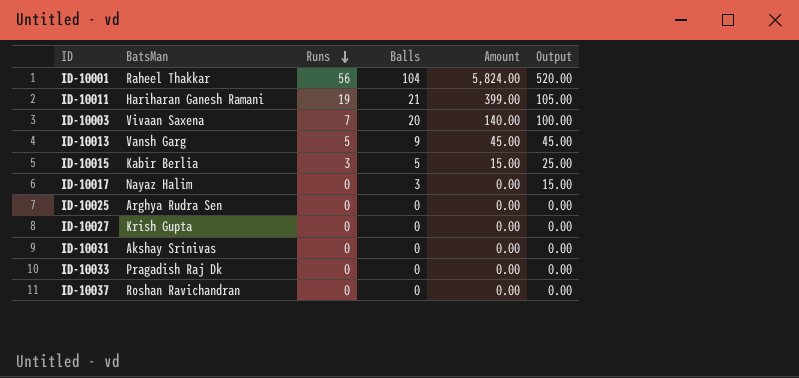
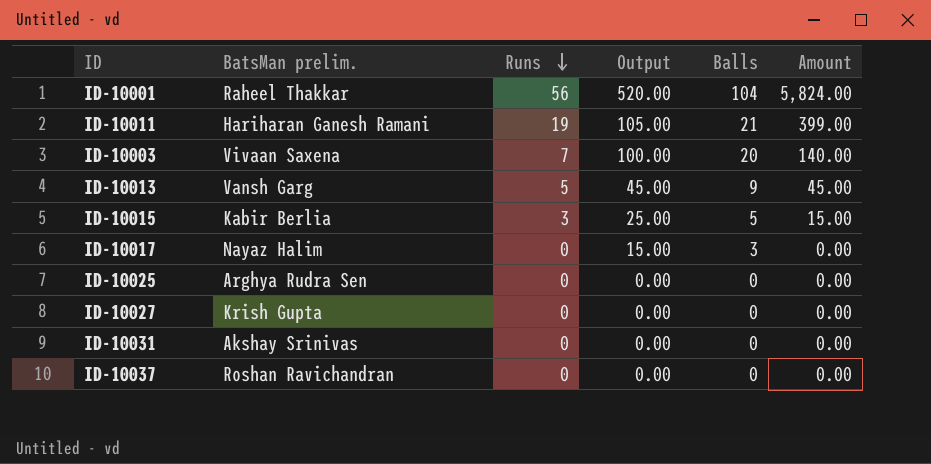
column name: BatsMan -> BatsMan prelim.
column Output | position: 6 -> 4
row ID-10033: Pragadish Raj Dk | 0 | 0 | 0.00 | 0.00 -> none

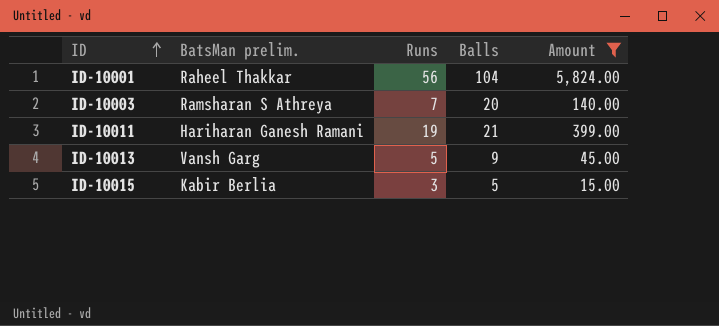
filter: none -> Amount != 0.00
row order: Runs descending -> ID ascending
column Output | formula: [Balls] * 5 -> none
ID-10003 | BatsMan prelim.: Vivaan Saxena -> Ramsharan S Athreya

